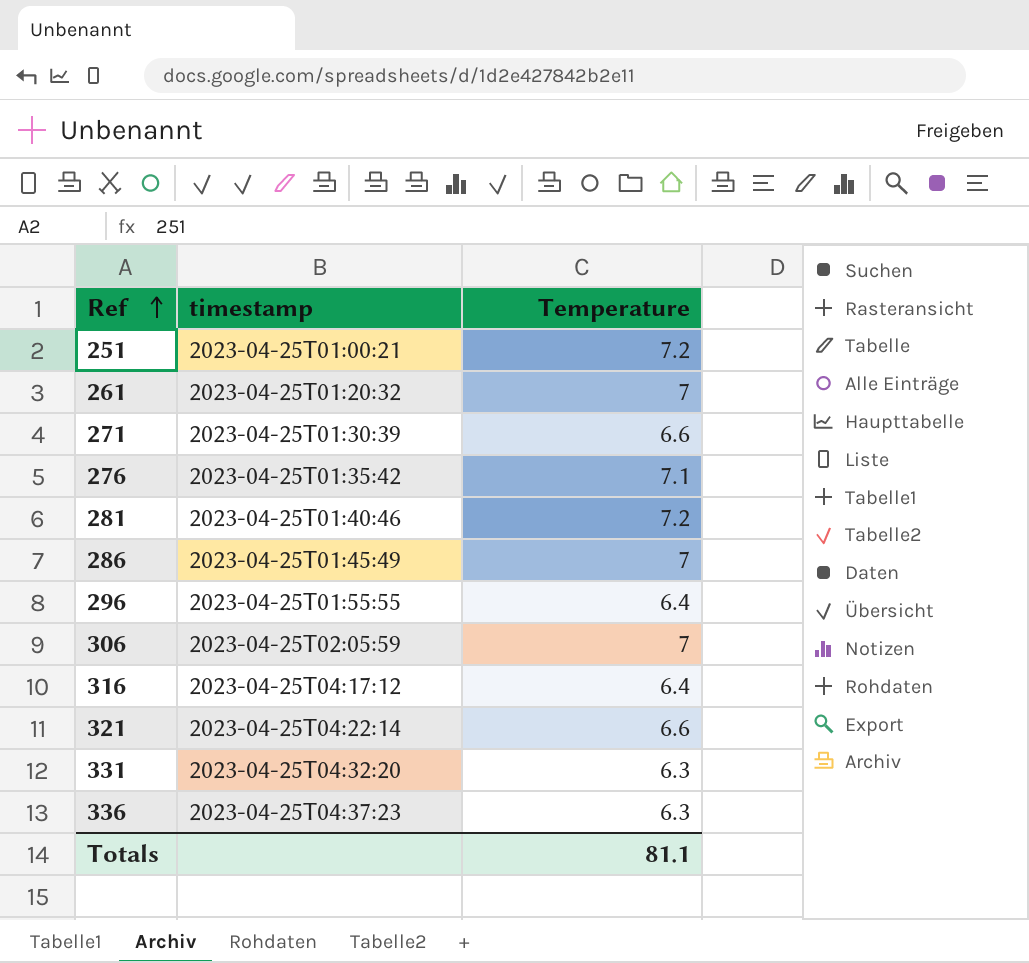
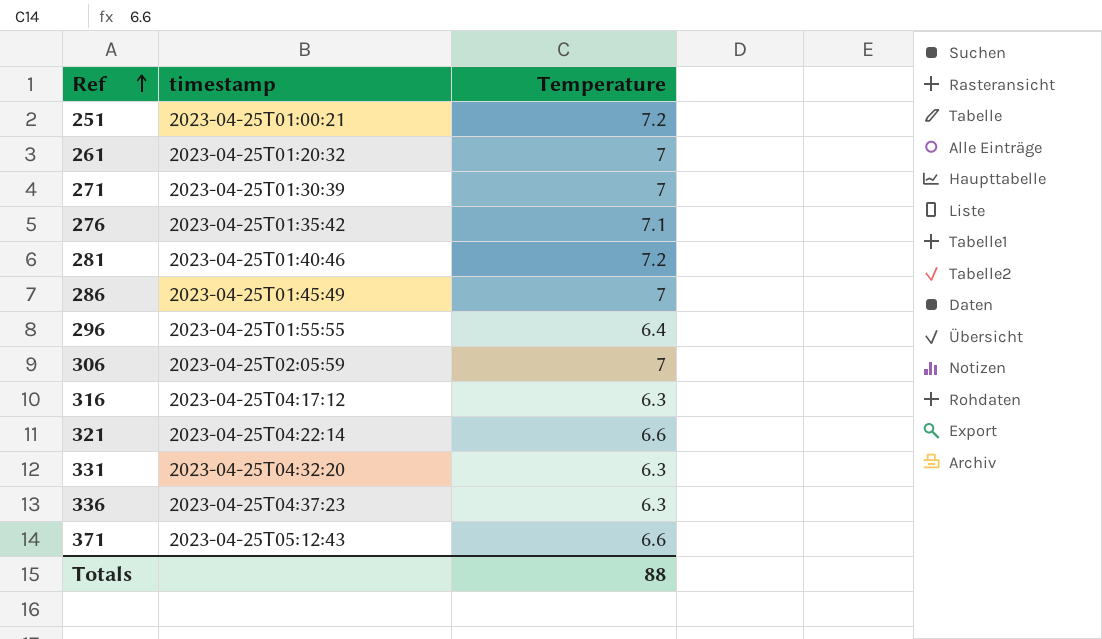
271 | Temperature: 6.6 -> 7
316 | Temperature: 6.4 -> 6.3
row 371: none -> 2023-04-25T05:12:43 | 6.6
Totals | Temperature: 81.1 -> 88

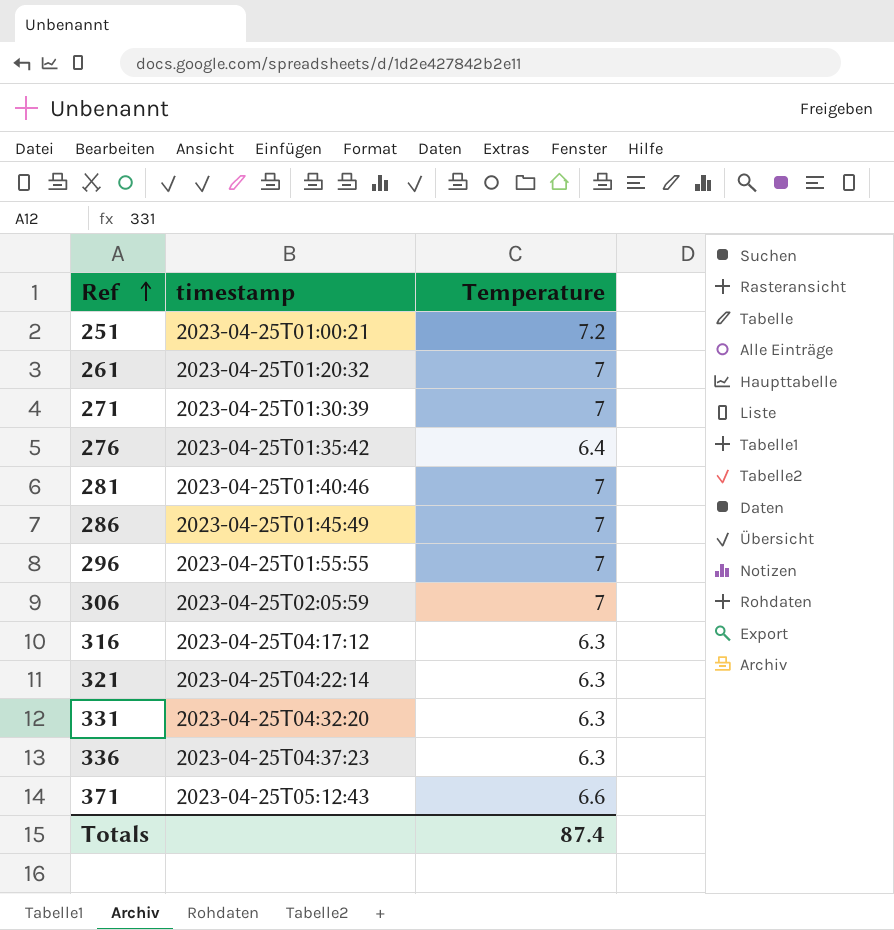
276 | Temperature: 7.1 -> 6.4
281 | Temperature: 7.2 -> 7
296 | Temperature: 6.4 -> 7
321 | Temperature: 6.6 -> 6.3
Totals | Temperature: 88 -> 87.4

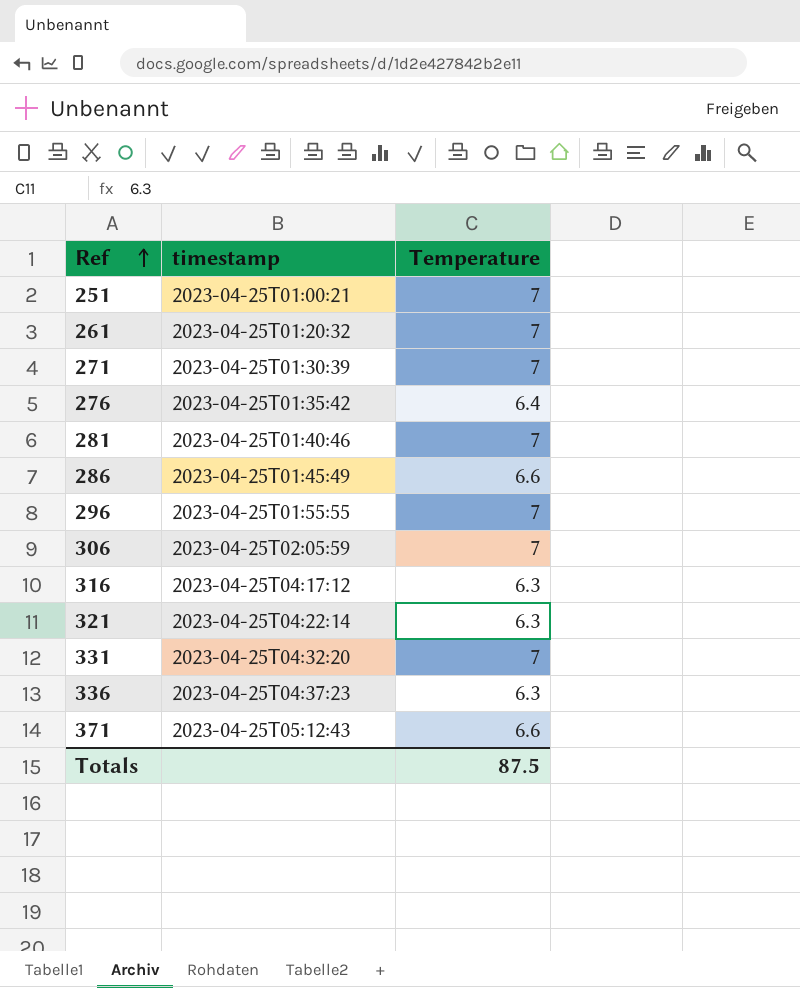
251 | Temperature: 7.2 -> 7
286 | Temperature: 7 -> 6.6
331 | Temperature: 6.3 -> 7
Totals | Temperature: 87.4 -> 87.5

